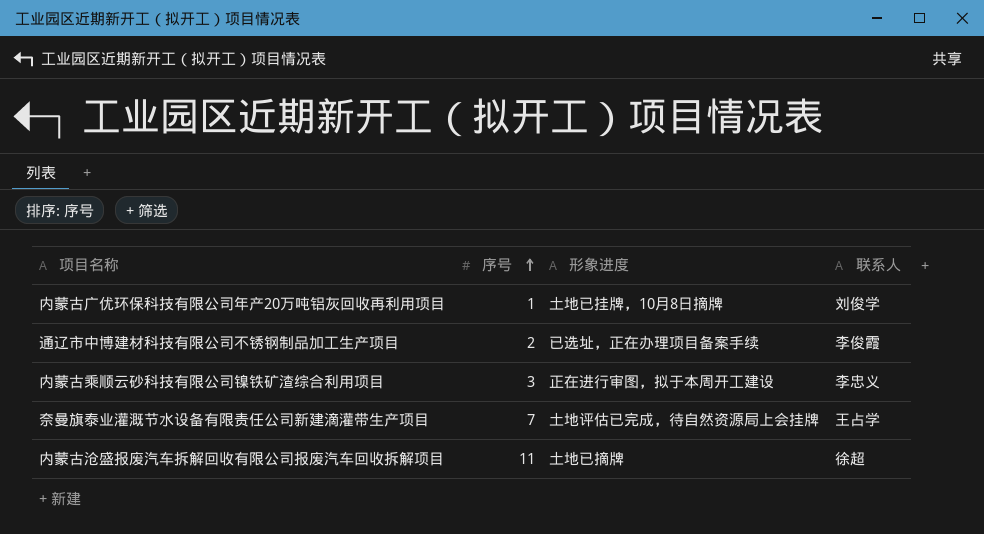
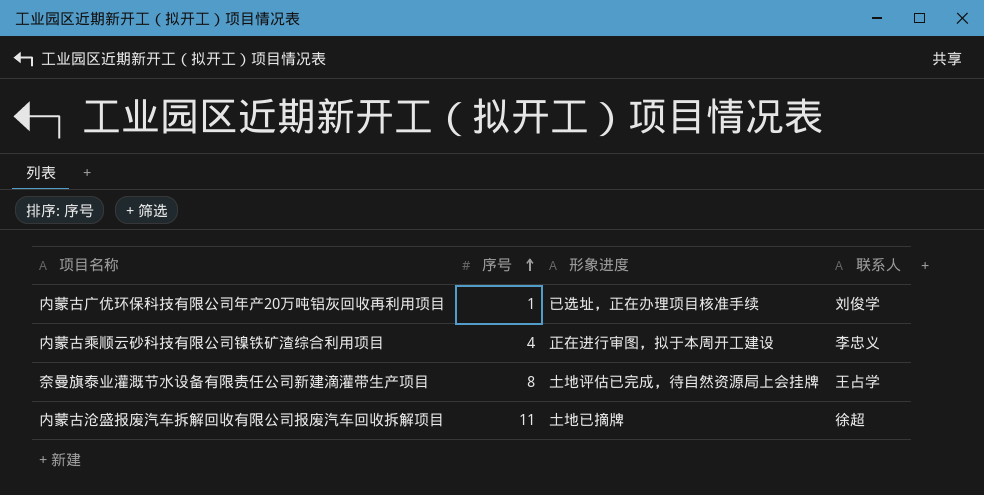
row 通辽市中博建材科技有限公司不锈钢制品加工生产项目: 2 | 已选址，正在办理项目备案手续 | 李俊霞 -> none
内蒙古广优环保科技有限公司年产20万吨铝灰回收再利用项目 | 形象进度: 土地已挂牌，10月8日摘牌 -> 已选址，正在办理项目核准手续
内蒙古乘顺云砂科技有限公司镍铁矿渣综合利用项目 | 序号: 3 -> 4
奈曼旗泰业灌溉节水设备有限责任公司新建滴灌带生产项目 | 序号: 7 -> 8

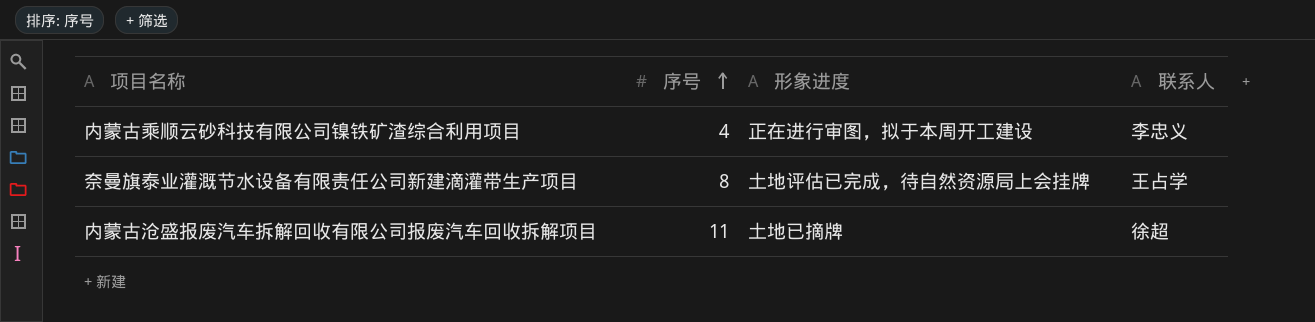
row 内蒙古广优环保科技有限公司年产20万吨铝灰回收再利用项目: 1 | 已选址，正在办理项目核准手续 | 刘俊学 -> none

